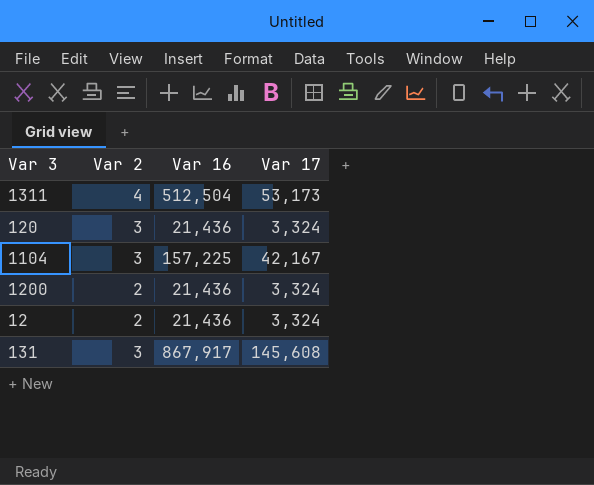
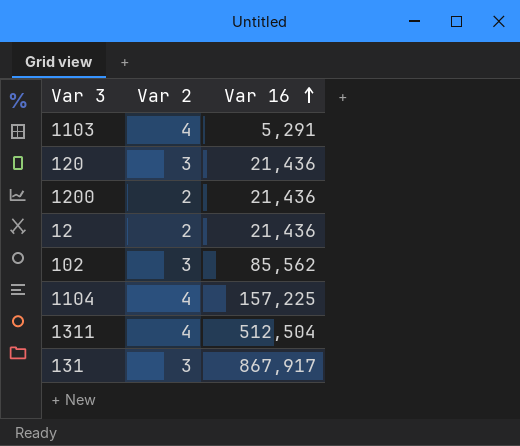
row order: none -> Var 16 ascending
column Var 17 | position: 4 -> none
row 1103: none -> 4 | 5,291
row 102: none -> 3 | 85,562
1104 | Var 2: 3 -> 4

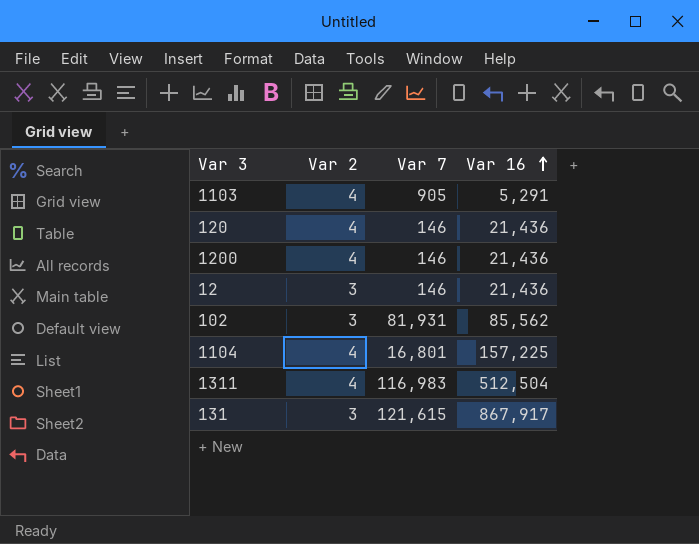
column Var 7 | position: none -> 3
120 | Var 2: 3 -> 4
1200 | Var 2: 2 -> 4
12 | Var 2: 2 -> 3

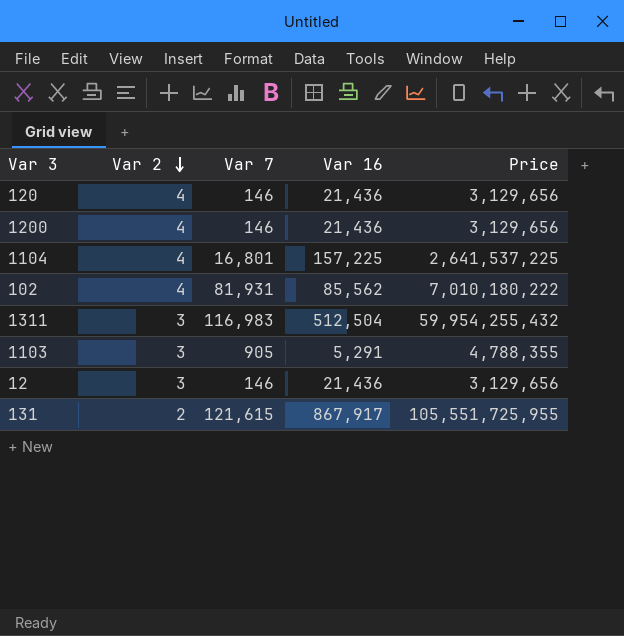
row order: Var 16 ascending -> Var 2 descending
column Price | formula: none -> [Var 7] * [Var 16]
102 | Var 2: 3 -> 4
1311 | Var 2: 4 -> 3
1103 | Var 2: 4 -> 3
131 | Var 2: 3 -> 2

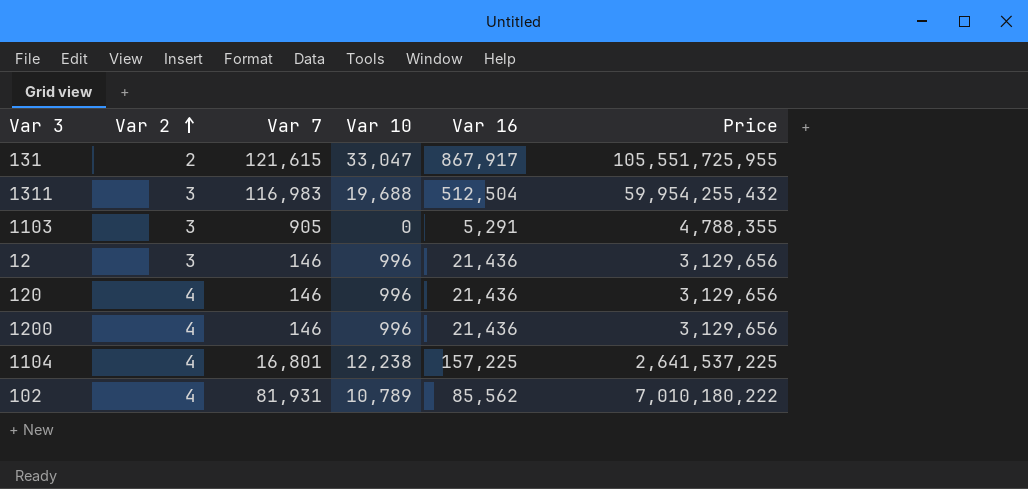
row order: Var 2 descending -> Var 2 ascending
column Var 10 | position: none -> 4

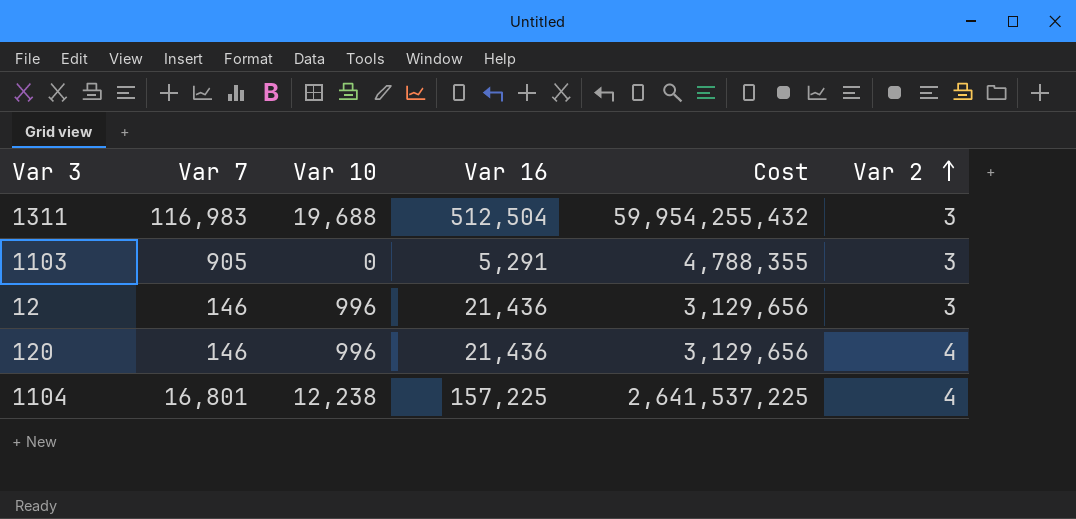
column name: Price -> Cost
column Var 2 | position: 2 -> 6
row 131: 2 | 121,615 | 33,047 | 867,917 | 105,551,725,955 -> none
row 1200: 4 | 146 | 996 | 21,436 | 3,129,656 -> none
row 102: 4 | 81,931 | 10,789 | 85,562 | 7,010,180,222 -> none

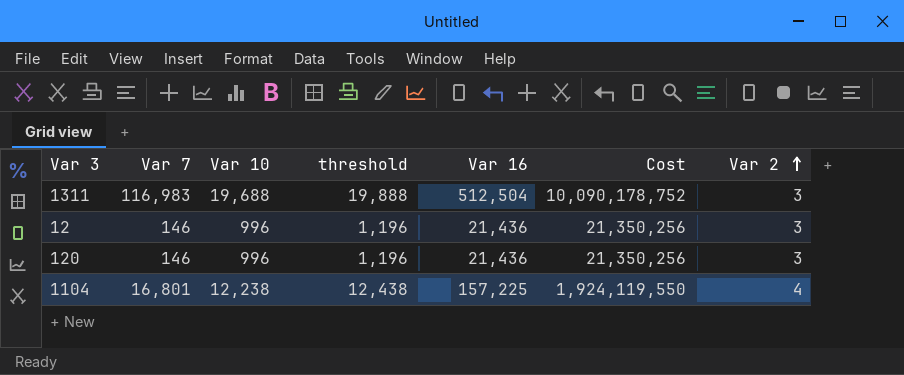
column threshold | formula: none -> [Var 10] + 200
column Cost | formula: [Var 7] * [Var 16] -> [Var 10] * [Var 16]
row 1103: 905 | 0 | 5,291 | 4,788,355 | 3 -> none
120 | Var 2: 4 -> 3

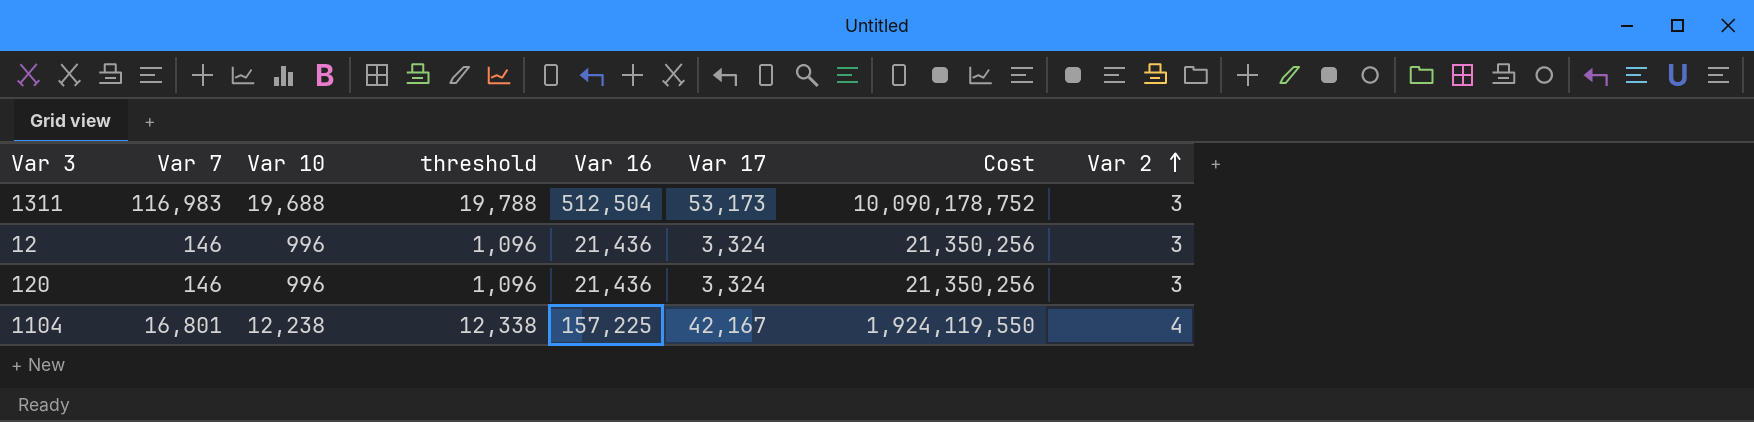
column threshold | formula: [Var 10] + 200 -> [Var 10] + 100
column Var 17 | position: none -> 6

